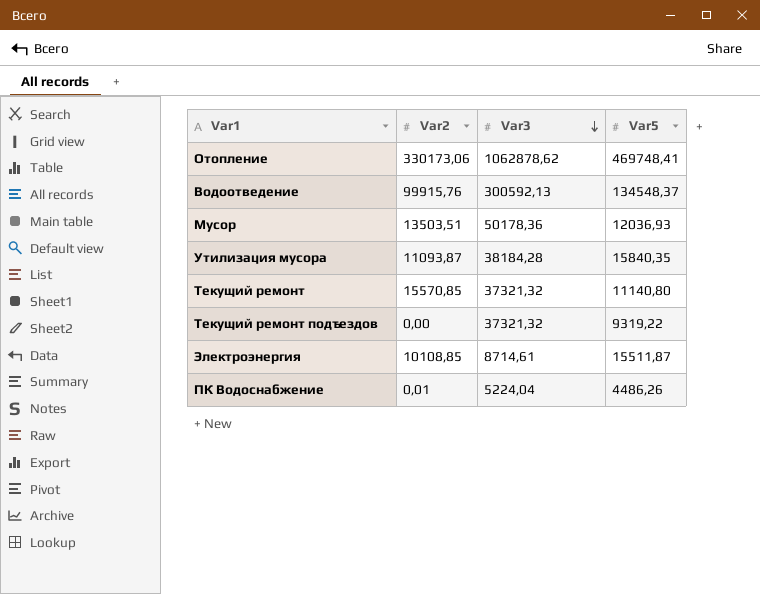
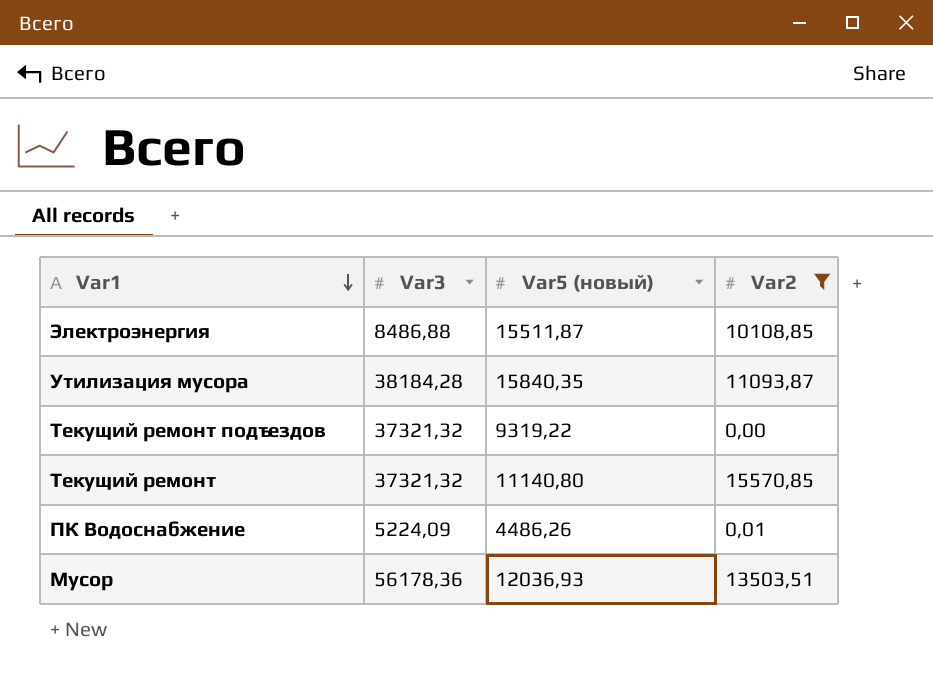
filter: none -> Var2 <= 15570,85
row order: Var3 descending -> Var1 descending
column name: Var5 -> Var5 (новый)
column Var2 | position: 2 -> 4
Электроэнергия | Var3: 8714,61 -> 8486,88
ПК Водоснабжение | Var3: 5224,04 -> 5224,09
Мусор | Var3: 50178,36 -> 56178,36

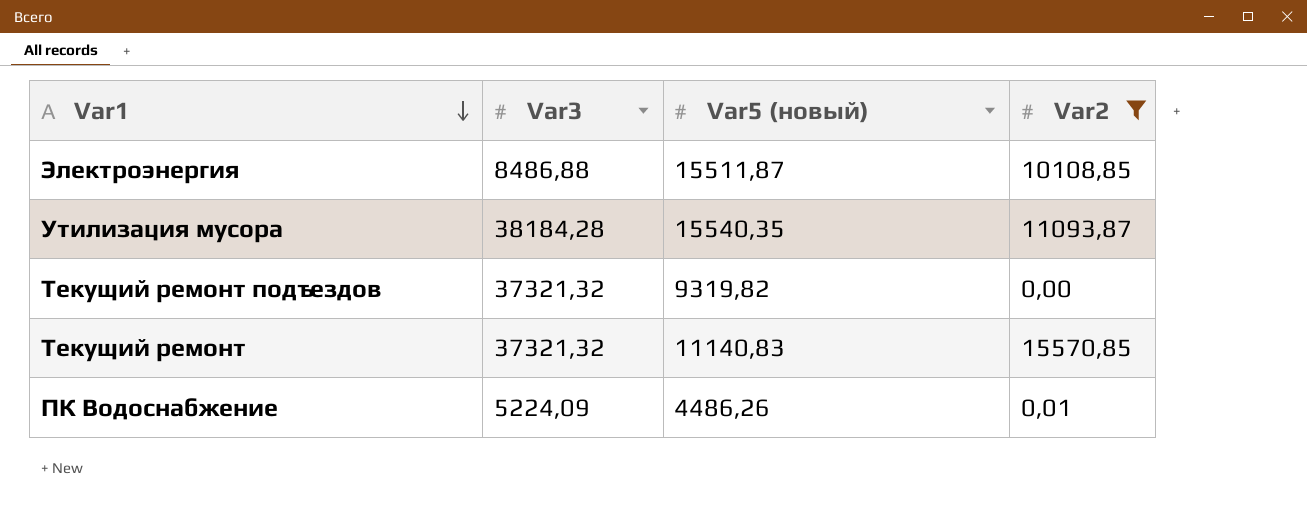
row Мусор: 56178,36 | 12036,93 | 13503,51 -> none
Утилизация мусора | Var5 (новый): 15840,35 -> 15540,35
Текущий ремонт подъездов | Var5 (новый): 9319,22 -> 9319,82
Текущий ремонт | Var5 (новый): 11140,80 -> 11140,83

